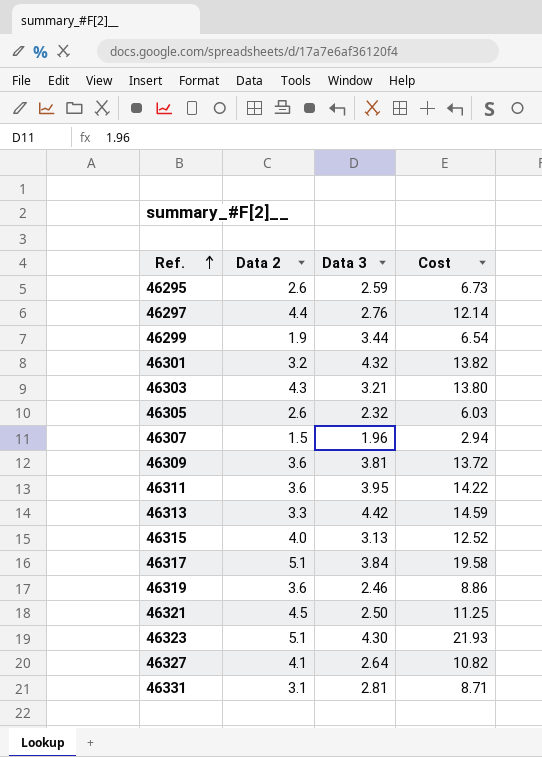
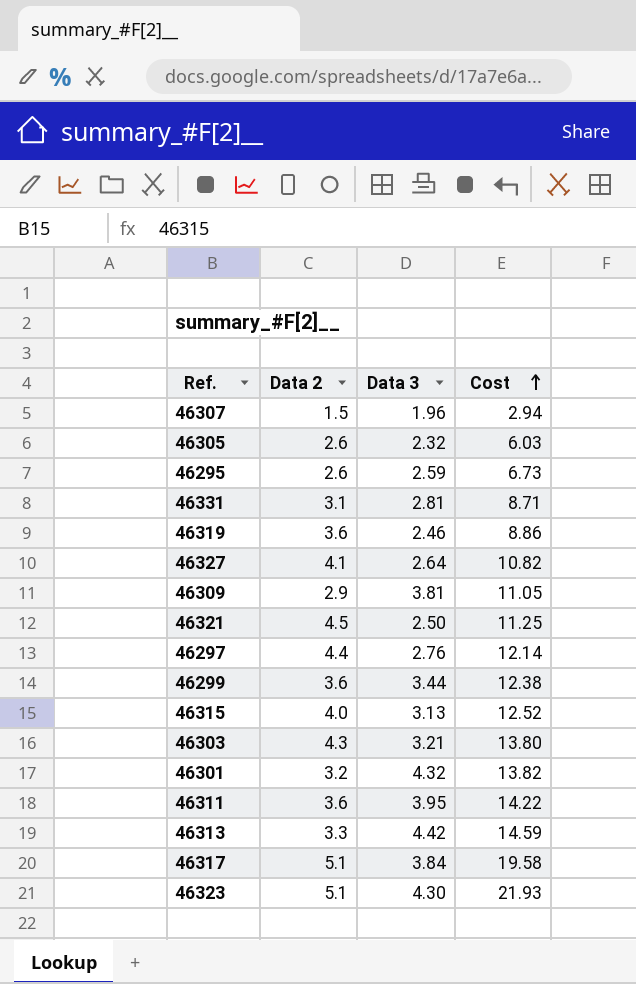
row order: Ref. ascending -> Cost ascending
46309 | Data 2: 3.6 -> 2.9
46309 | Cost: 13.72 -> 11.05
46299 | Data 2: 1.9 -> 3.6
46299 | Cost: 6.54 -> 12.38

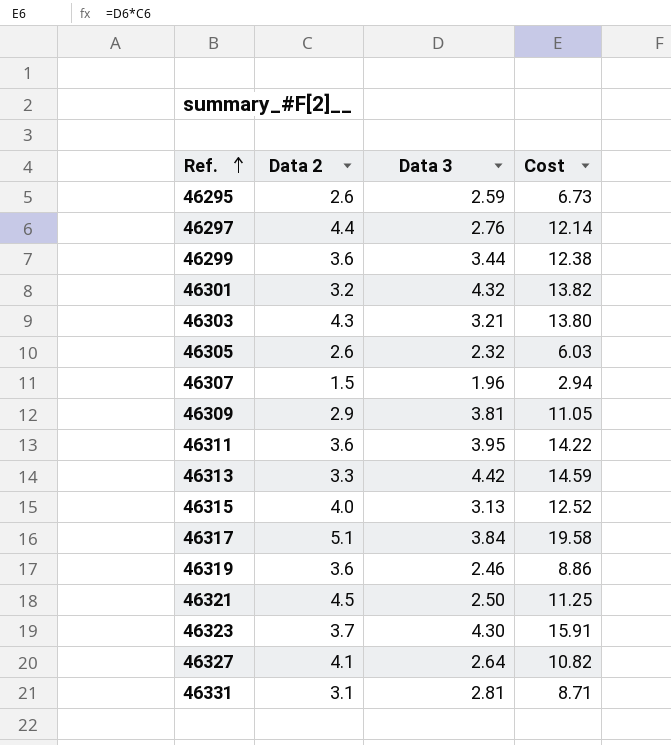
row order: Cost ascending -> Ref. ascending
46323 | Data 2: 5.1 -> 3.7
46323 | Cost: 21.93 -> 15.91

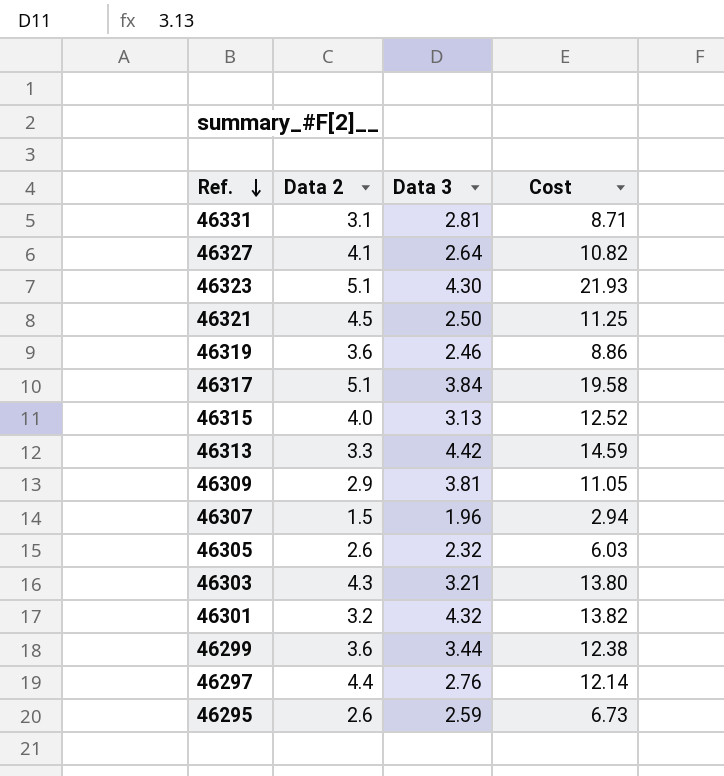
row order: Ref. ascending -> Ref. descending
row 46311: 3.6 | 3.95 | 14.22 -> none
46323 | Data 2: 3.7 -> 5.1
46323 | Cost: 15.91 -> 21.93

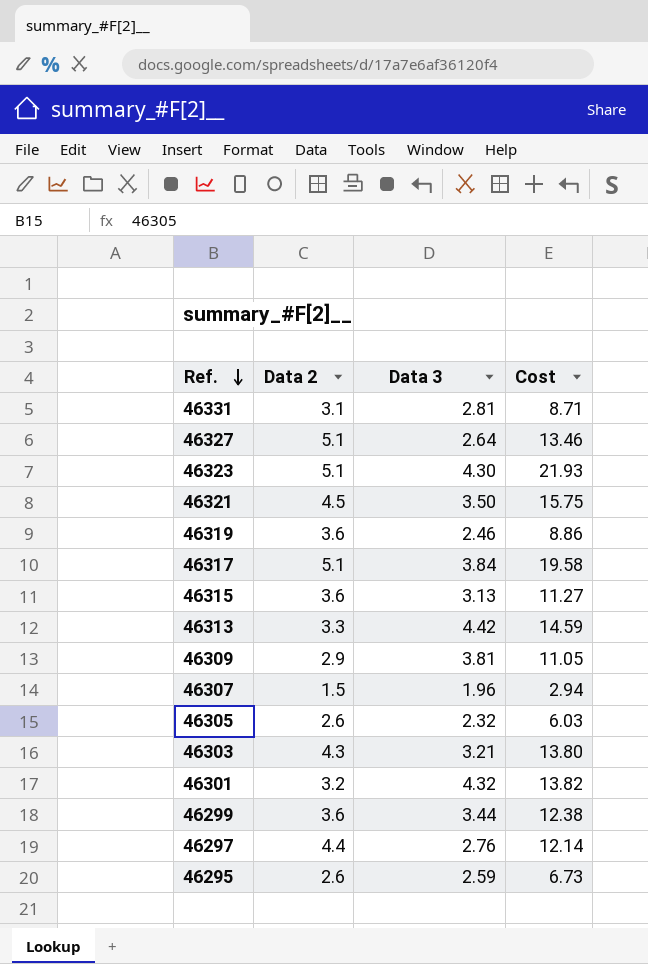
46327 | Data 2: 4.1 -> 5.1
46327 | Cost: 10.82 -> 13.46
46321 | Data 3: 2.50 -> 3.50
46321 | Cost: 11.25 -> 15.75
46315 | Data 2: 4.0 -> 3.6
46315 | Cost: 12.52 -> 11.27

